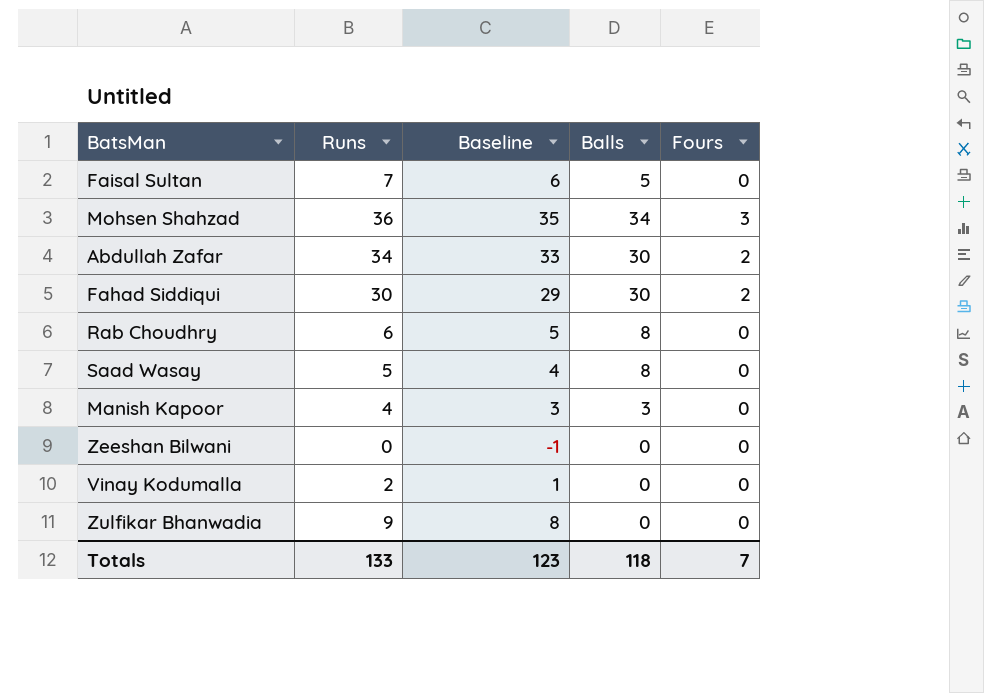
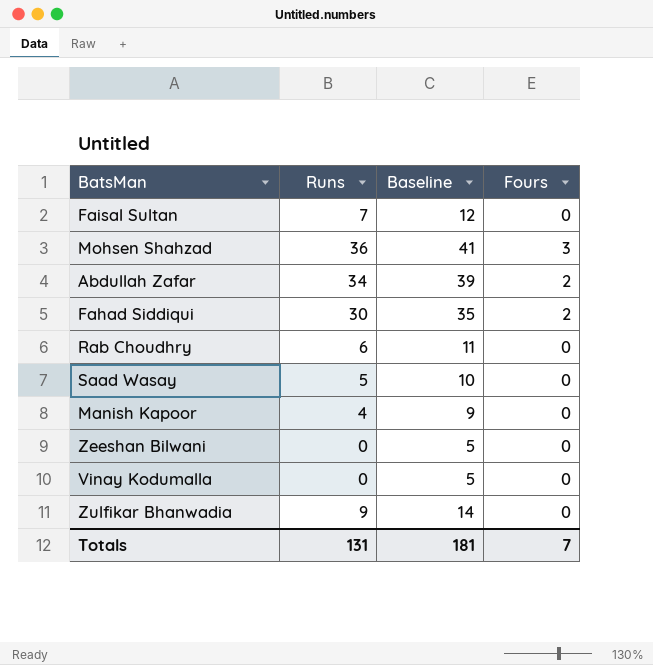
column Balls | position: 4 -> none
column Baseline | formula: [Runs] - 1 -> [Runs] + 5
Vinay Kodumalla | Runs: 2 -> 0
Totals | Runs: 133 -> 131
Totals | Baseline: 123 -> 181

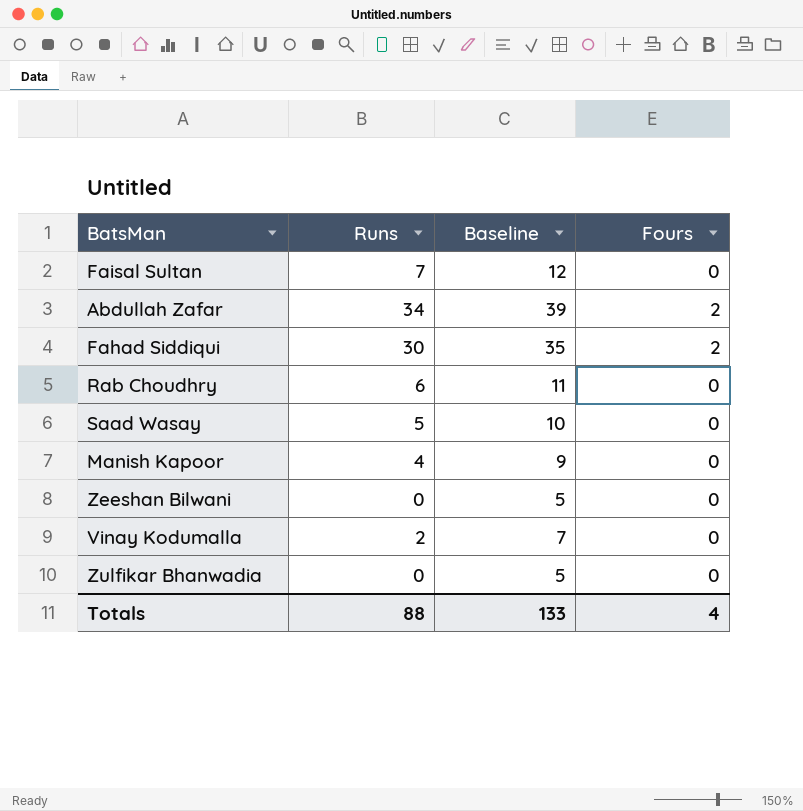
row Mohsen Shahzad: 36 | 41 | 3 -> none
Vinay Kodumalla | Runs: 0 -> 2
Vinay Kodumalla | Baseline: 5 -> 7
Zulfikar Bhanwadia | Runs: 9 -> 0
Zulfikar Bhanwadia | Baseline: 14 -> 5
Totals | Runs: 131 -> 88
Totals | Baseline: 181 -> 133
Totals | Fours: 7 -> 4

